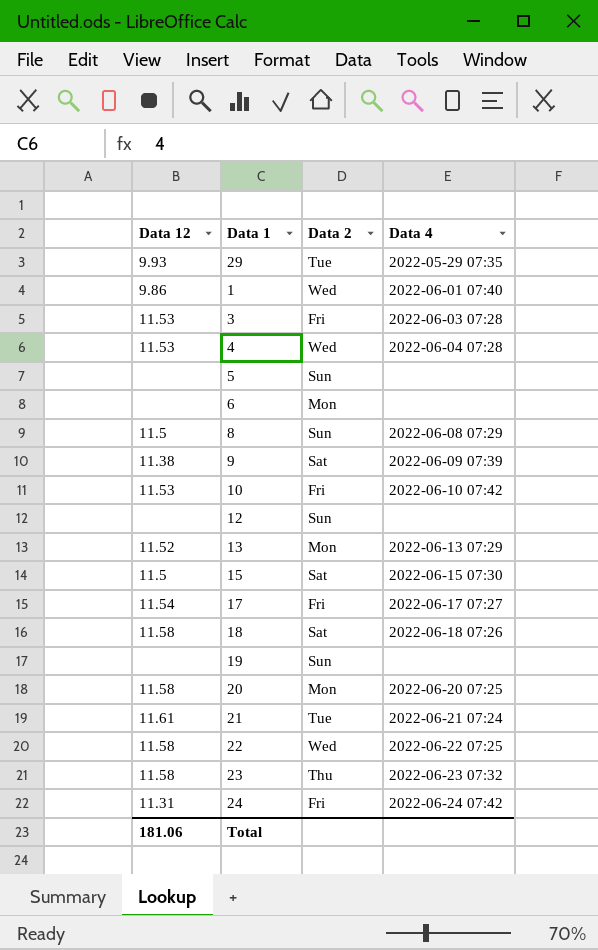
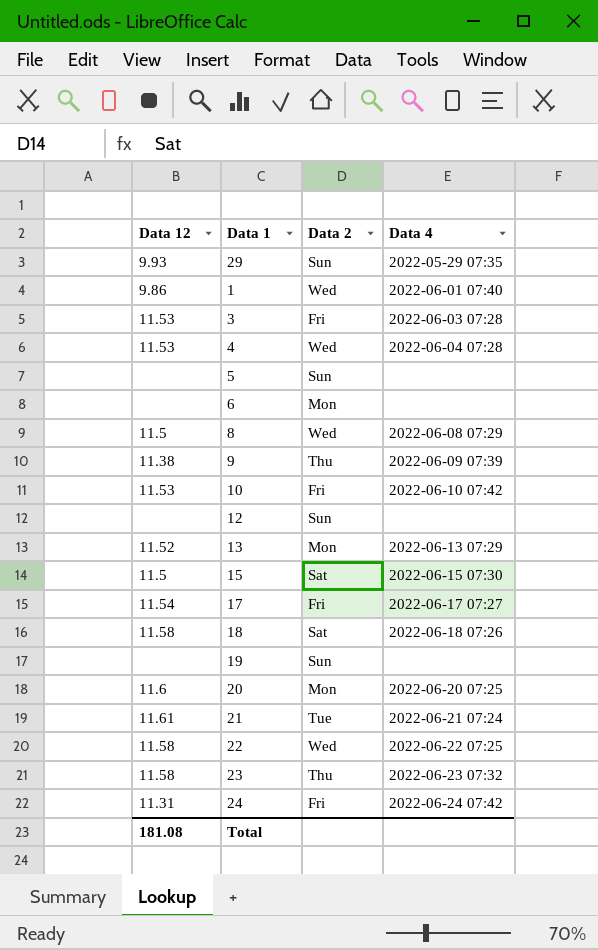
29 | Data 2: Tue -> Sun
8 | Data 2: Sun -> Wed
9 | Data 2: Sat -> Thu
20 | Data 12: 11.58 -> 11.6
Total | Data 12: 181.06 -> 181.08

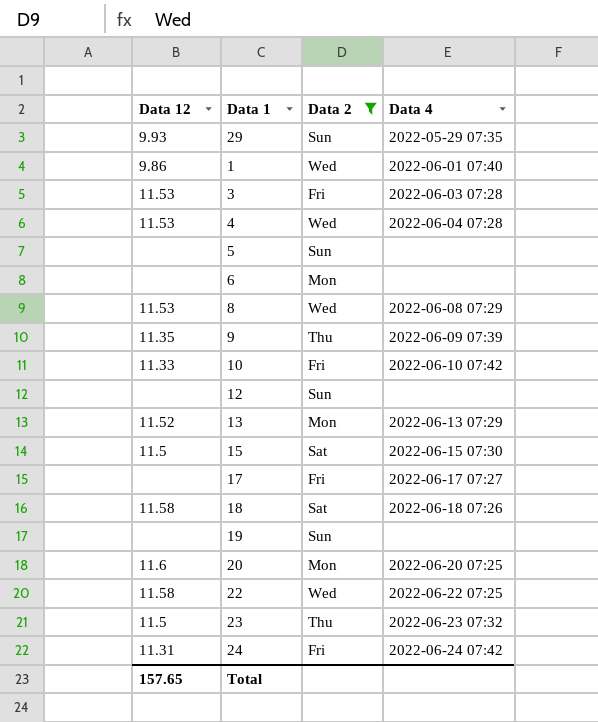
filter: none -> Data 2 != Tue
8 | Data 12: 11.5 -> 11.53
9 | Data 12: 11.38 -> 11.35
10 | Data 12: 11.53 -> 11.33
17 | Data 12: 11.54 -> none
23 | Data 12: 11.58 -> 11.5
Total | Data 12: 181.08 -> 157.65

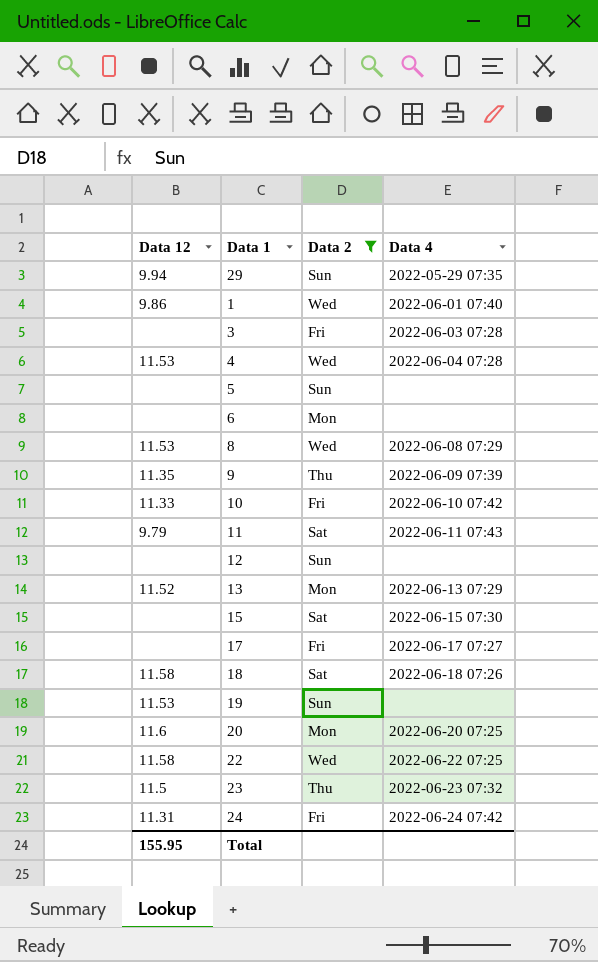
29 | Data 12: 9.93 -> 9.94
3 | Data 12: 11.53 -> none
row 11: none -> 9.79 | Sat | 2022-06-11 07:43
15 | Data 12: 11.5 -> none
19 | Data 12: none -> 11.53
Total | Data 12: 157.65 -> 155.95

